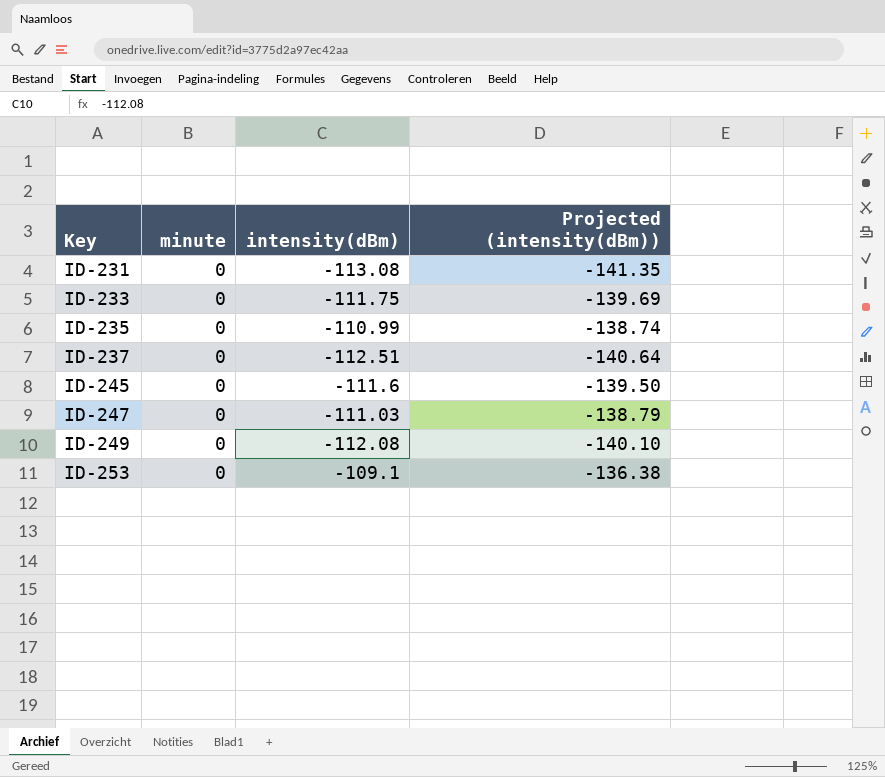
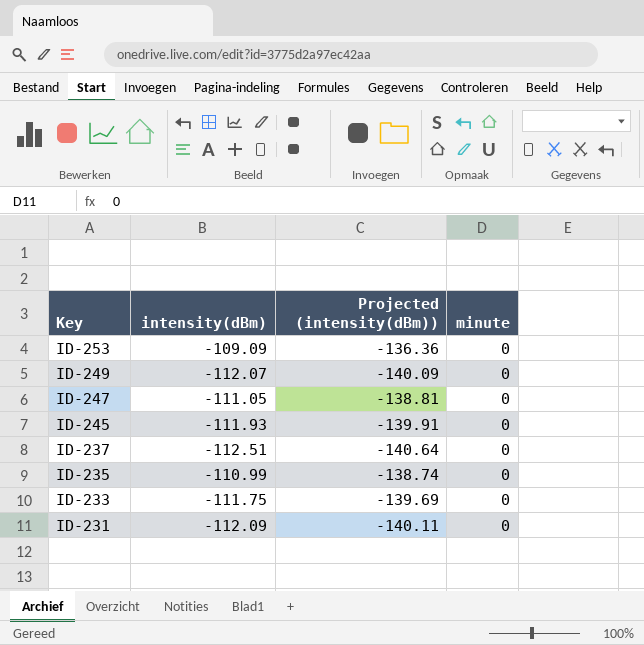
row order: Key ascending -> Key descending
column minute | position: 2 -> 4
ID-253 | intensity(dBm): -109.1 -> -109.09
ID-253 | Projected (intensity(dBm)): -136.38 -> -136.36
ID-249 | intensity(dBm): -112.08 -> -112.07
ID-249 | Projected (intensity(dBm)): -140.10 -> -140.09
ID-247 | intensity(dBm): -111.03 -> -111.05
ID-247 | Projected (intensity(dBm)): -138.79 -> -138.81
ID-245 | intensity(dBm): -111.6 -> -111.93
ID-245 | Projected (intensity(dBm)): -139.50 -> -139.91
ID-231 | intensity(dBm): -113.08 -> -112.09
ID-231 | Projected (intensity(dBm)): -141.35 -> -140.11

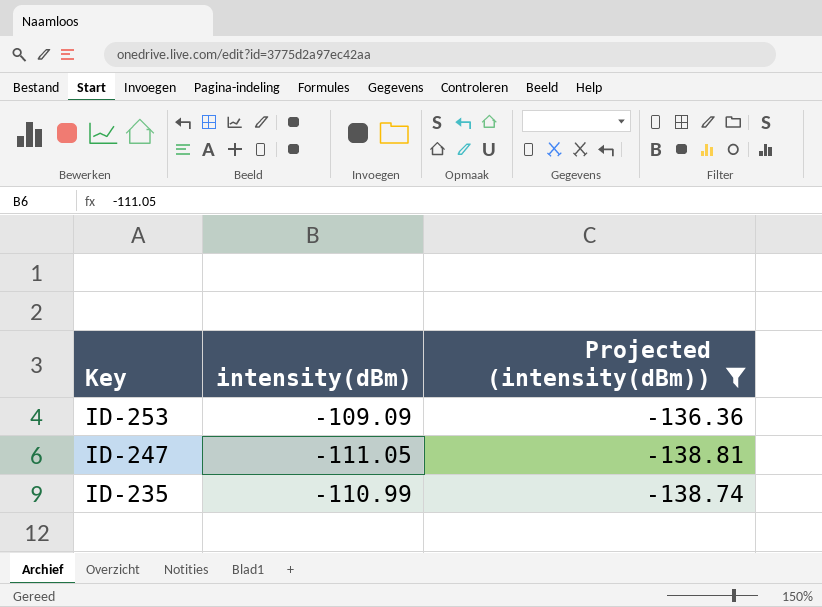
filter: none -> Projected (intensity(dBm)) >= -138.81
column minute | position: 4 -> none

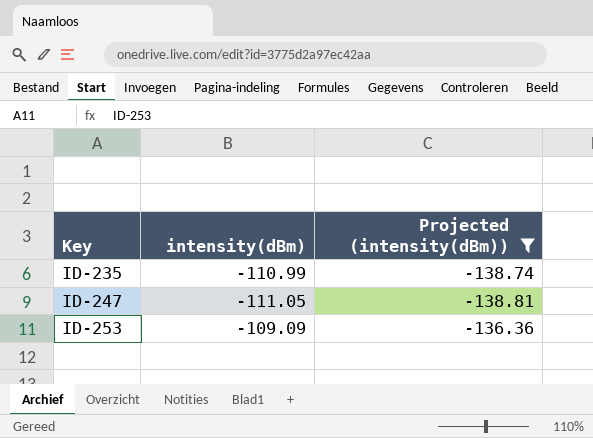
row order: Key descending -> Key ascending

